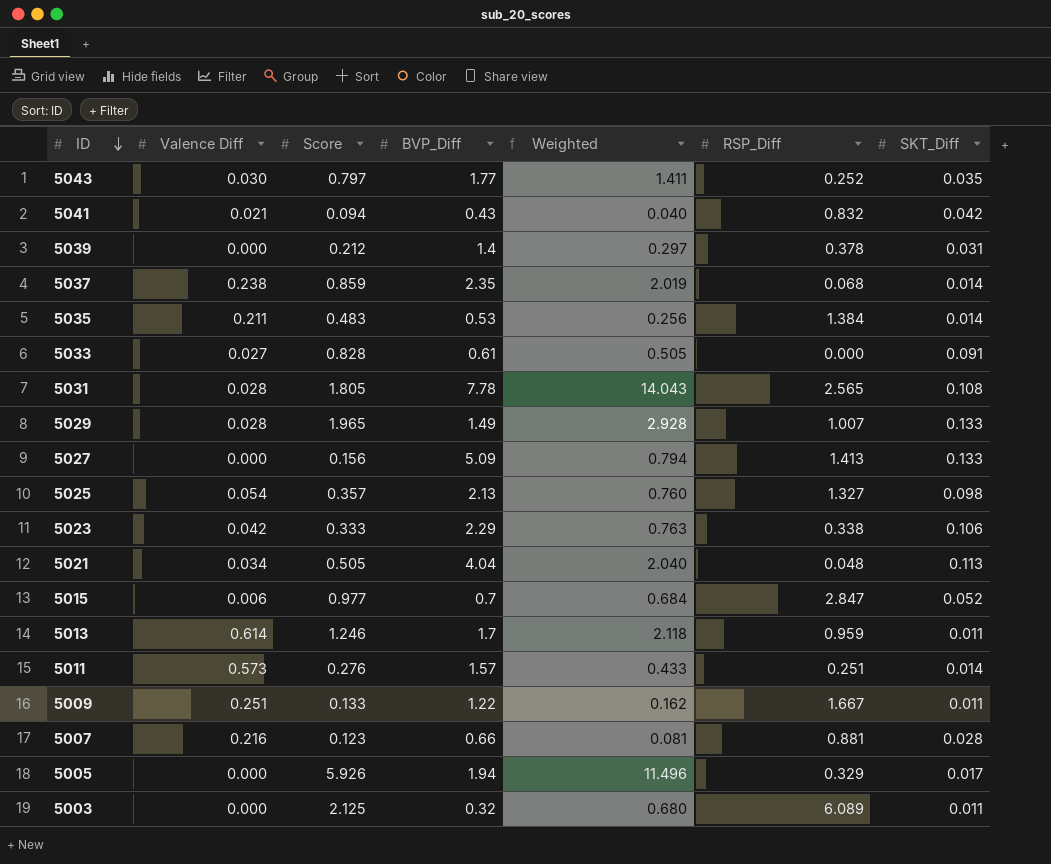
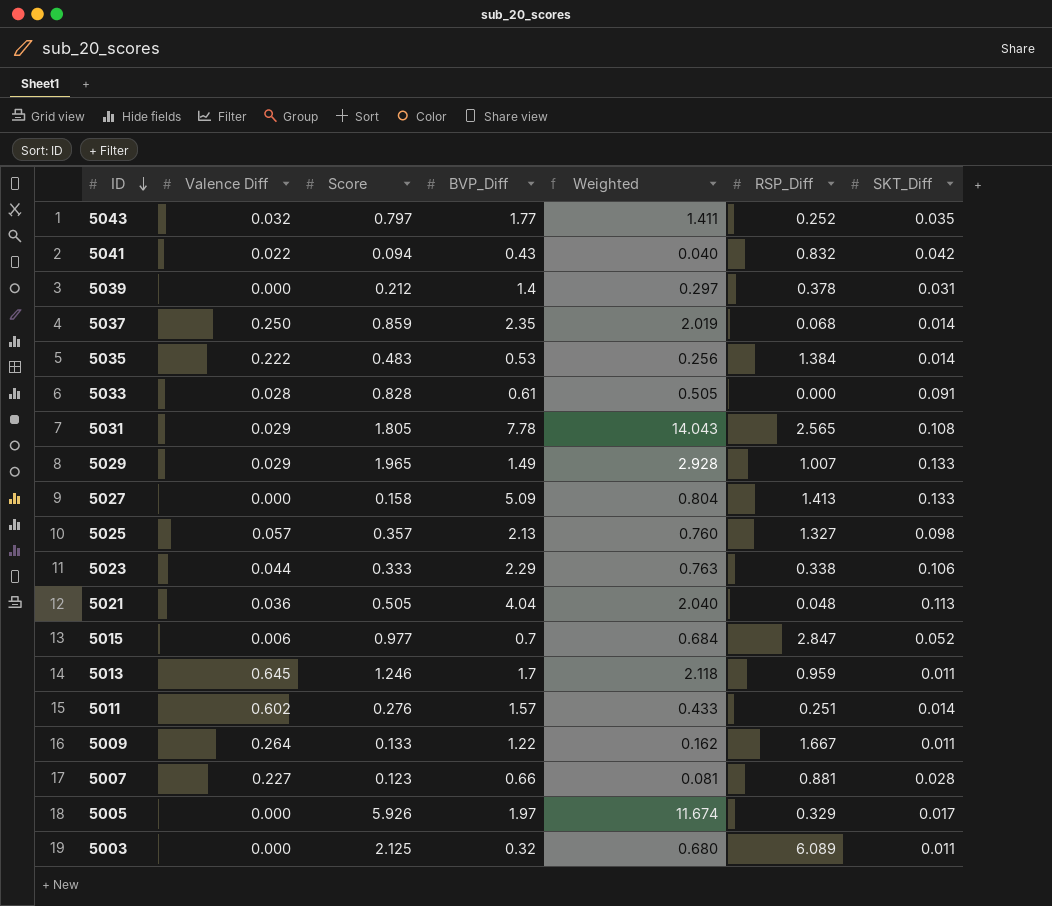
5043 | Valence Diff: 0.030 -> 0.032
5041 | Valence Diff: 0.021 -> 0.022
5037 | Valence Diff: 0.238 -> 0.250
5035 | Valence Diff: 0.211 -> 0.222
5033 | Valence Diff: 0.027 -> 0.028
5031 | Valence Diff: 0.028 -> 0.029
5029 | Valence Diff: 0.028 -> 0.029
5027 | Score: 0.156 -> 0.158
5027 | Weighted: 0.794 -> 0.804
5025 | Valence Diff: 0.054 -> 0.057
5023 | Valence Diff: 0.042 -> 0.044
5021 | Valence Diff: 0.034 -> 0.036
5013 | Valence Diff: 0.614 -> 0.645
5011 | Valence Diff: 0.573 -> 0.602
5009 | Valence Diff: 0.251 -> 0.264
5007 | Valence Diff: 0.216 -> 0.227
5005 | BVP_Diff: 1.94 -> 1.97
5005 | Weighted: 11.496 -> 11.674

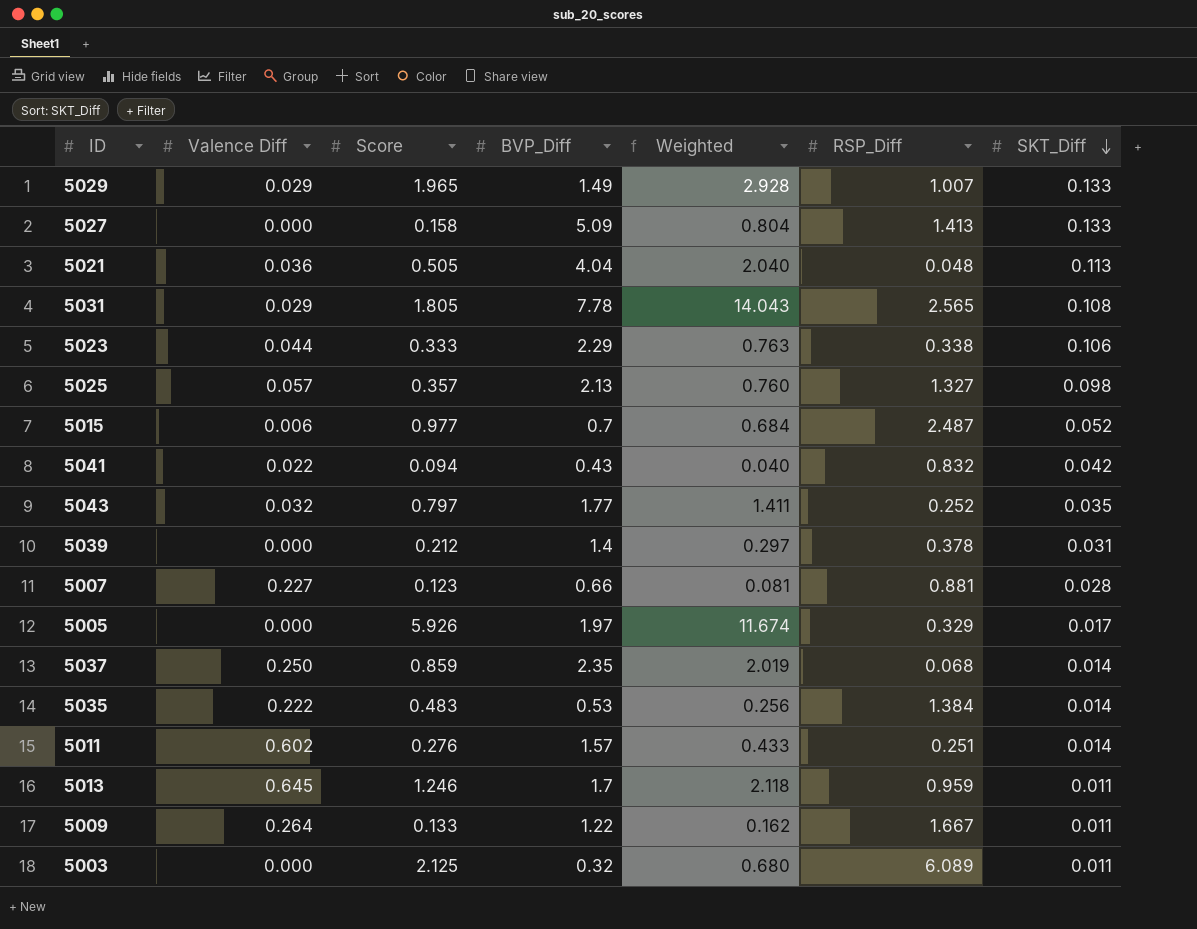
row order: ID descending -> SKT_Diff descending
row 5033: 0.028 | 0.828 | 0.61 | 0.505 | 0.000 | 0.091 -> none
5015 | RSP_Diff: 2.847 -> 2.487

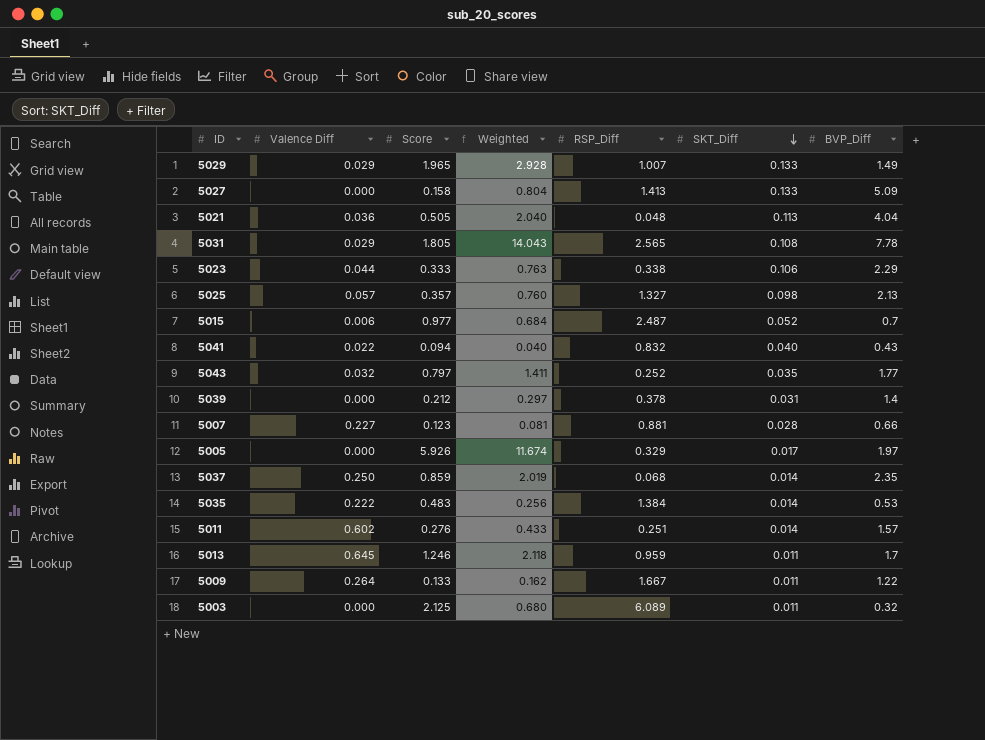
column BVP_Diff | position: 4 -> 7
5041 | SKT_Diff: 0.042 -> 0.040

